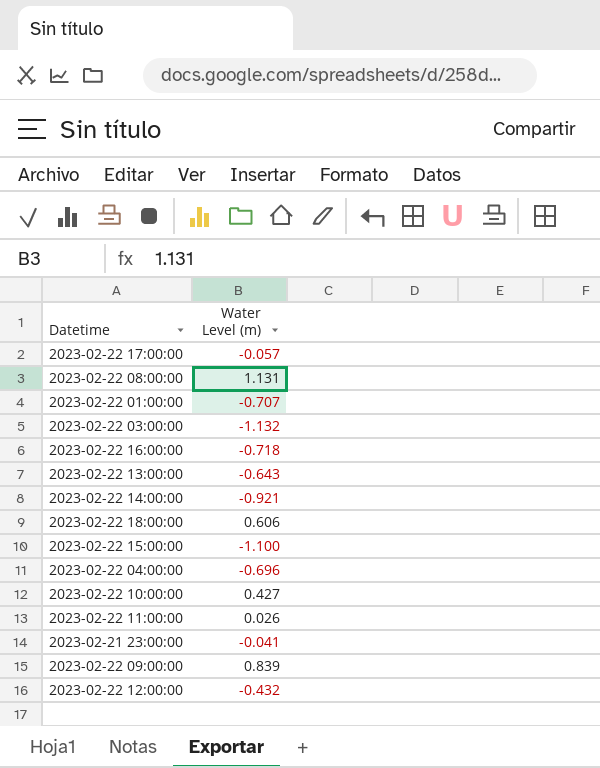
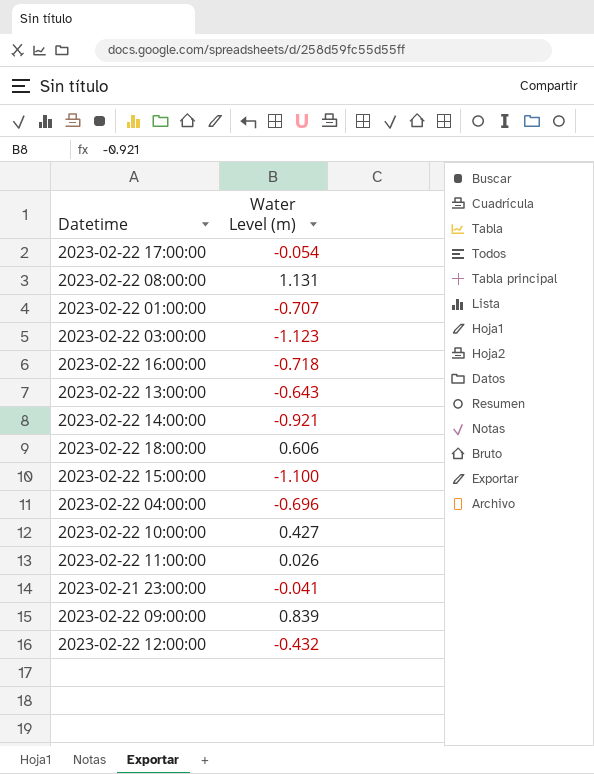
2023-02-22 17:00:00 | Water Level (m): -0.057 -> -0.054
2023-02-22 03:00:00 | Water Level (m): -1.132 -> -1.123

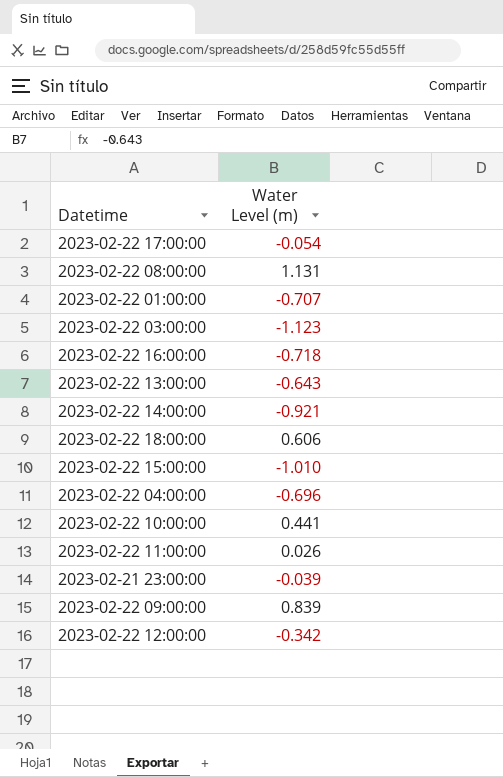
2023-02-22 15:00:00 | Water Level (m): -1.100 -> -1.010
2023-02-22 10:00:00 | Water Level (m): 0.427 -> 0.441
2023-02-21 23:00:00 | Water Level (m): -0.041 -> -0.039
2023-02-22 12:00:00 | Water Level (m): -0.432 -> -0.342

